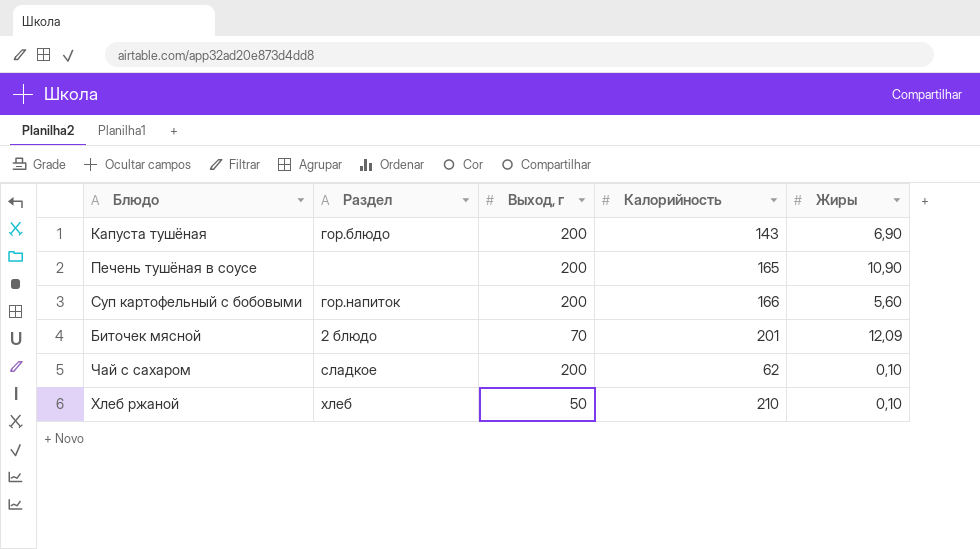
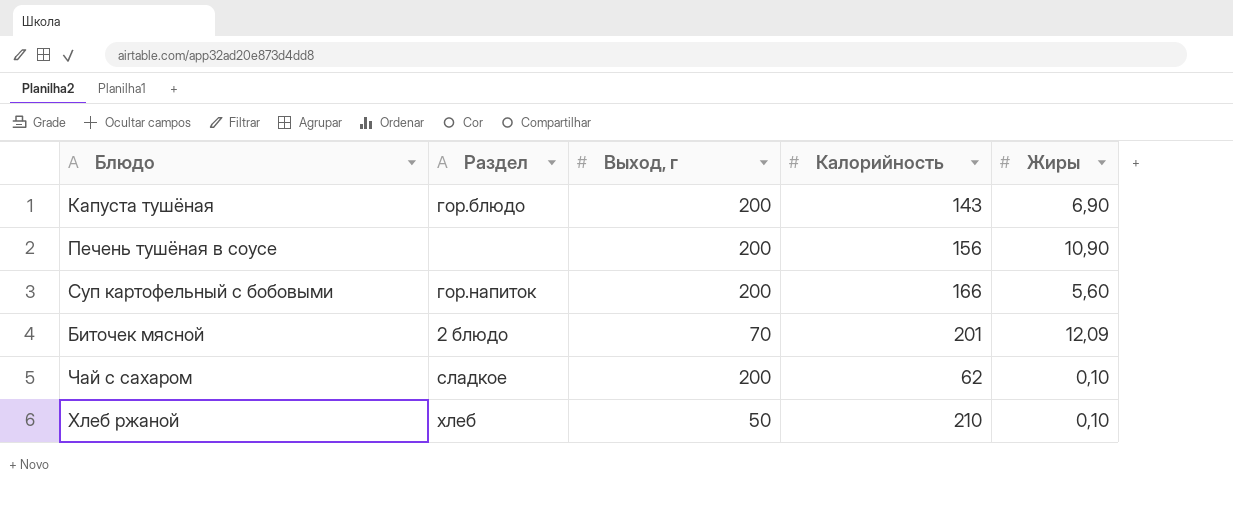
Печень тушёная в соусе | Калорийность: 165 -> 156

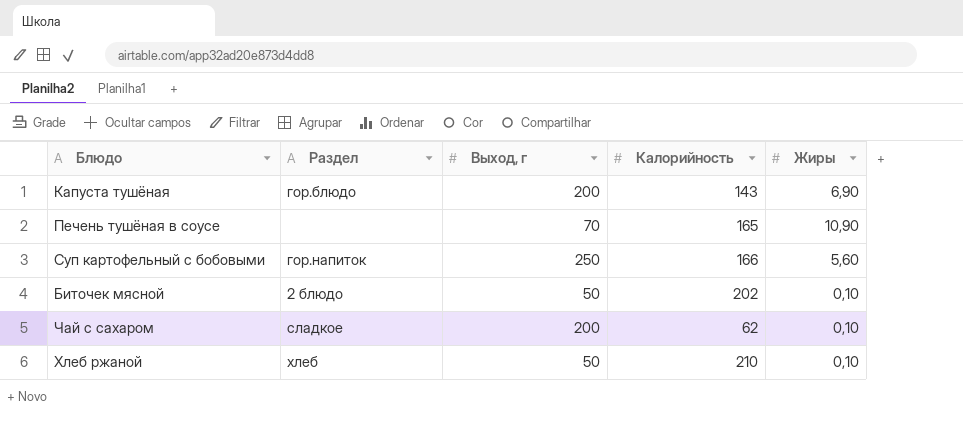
Печень тушёная в соусе | Выход, г: 200 -> 70
Печень тушёная в соусе | Калорийность: 156 -> 165
Суп картофельный с бобовыми | Выход, г: 200 -> 250
Биточек мясной | Выход, г: 70 -> 50
Биточек мясной | Калорийность: 201 -> 202
Биточек мясной | Жиры: 12,09 -> 0,10

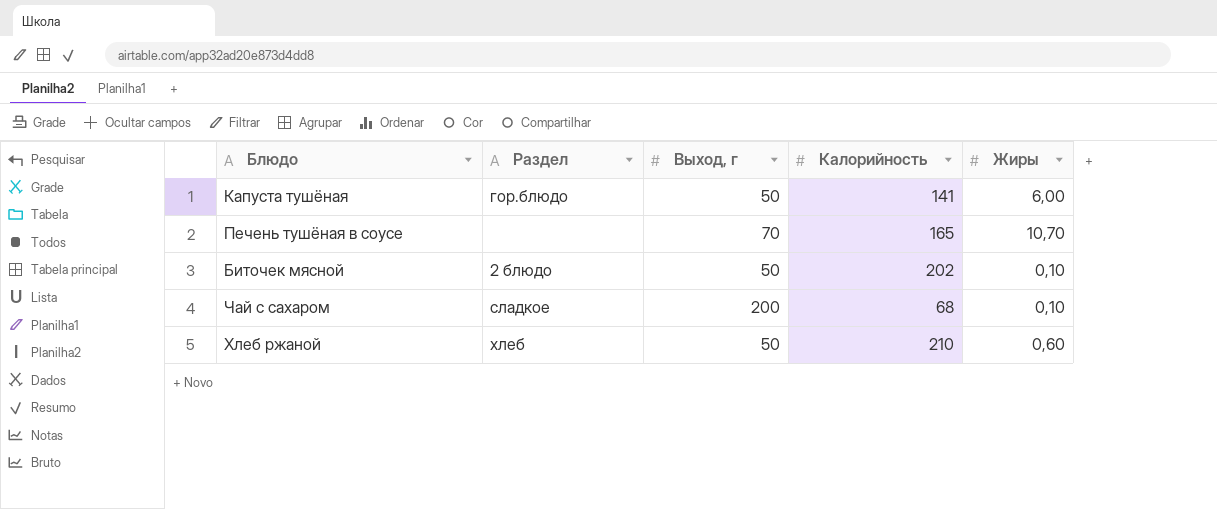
row Суп картофельный с бобовыми: гор.напиток | 250 | 166 | 5,60 -> none
Капуста тушёная | Выход, г: 200 -> 50
Капуста тушёная | Калорийность: 143 -> 141
Капуста тушёная | Жиры: 6,90 -> 6,00
Печень тушёная в соусе | Жиры: 10,90 -> 10,70
Чай с сахаром | Калорийность: 62 -> 68
Хлеб ржаной | Жиры: 0,10 -> 0,60

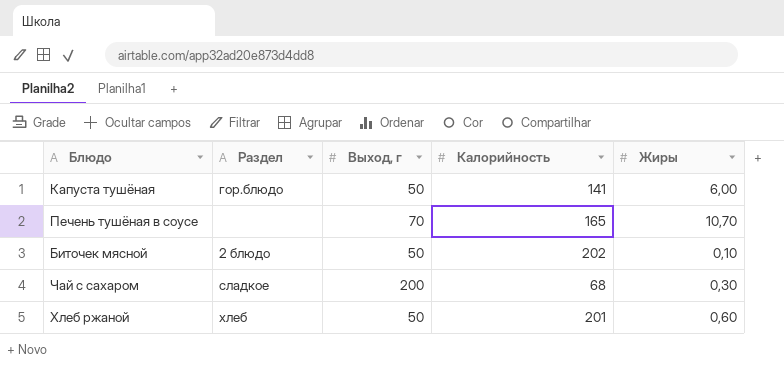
Чай с сахаром | Жиры: 0,10 -> 0,30
Хлеб ржаной | Калорийность: 210 -> 201

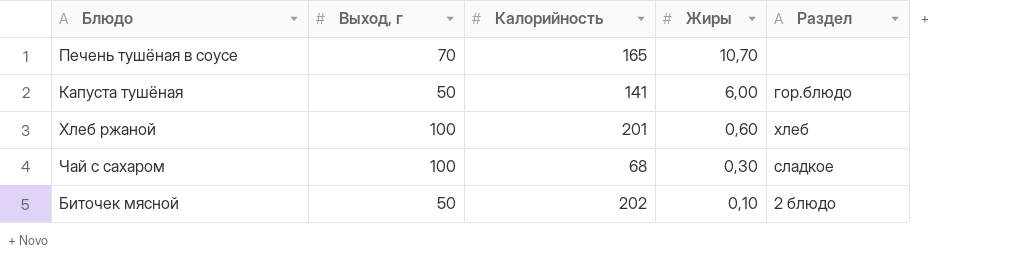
row order: none -> Жиры descending
column Раздел | position: 2 -> 5
Хлеб ржаной | Выход, г: 50 -> 100
Чай с сахаром | Выход, г: 200 -> 100

